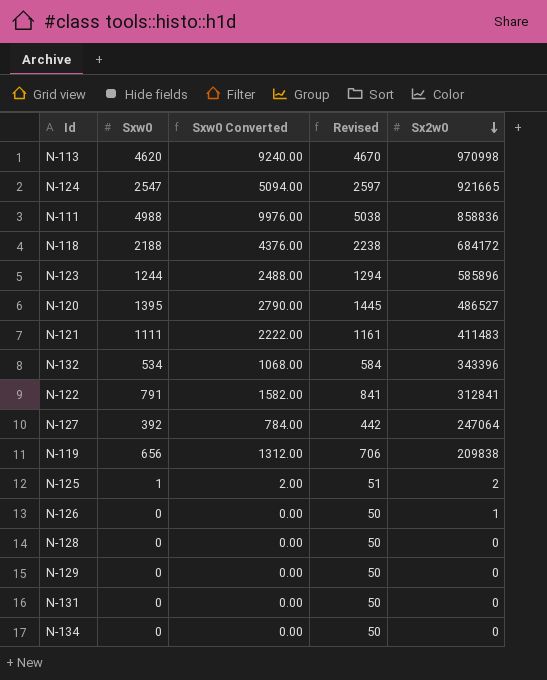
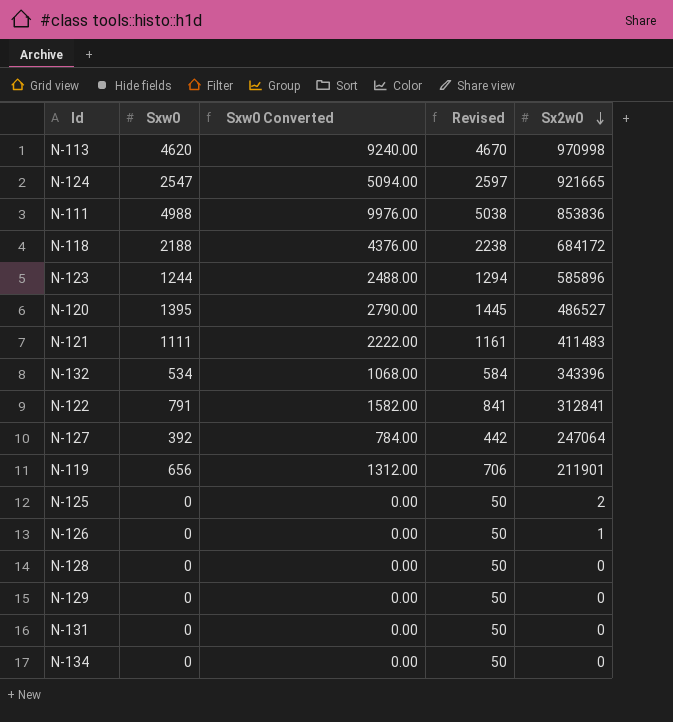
N-111 | Sx2w0: 858836 -> 853836
N-119 | Sx2w0: 209838 -> 211901
N-125 | Sxw0: 1 -> 0
N-125 | Sxw0 Converted: 2.00 -> 0.00
N-125 | Revised: 51 -> 50

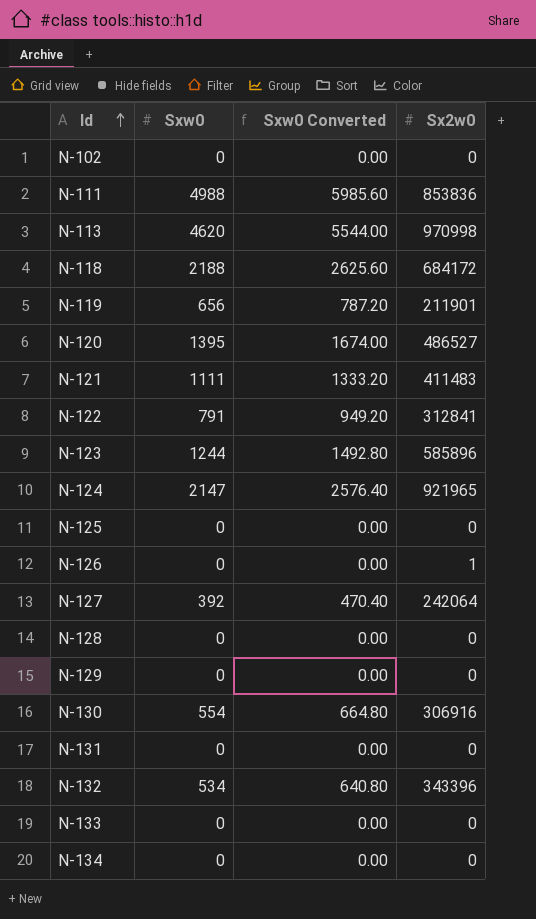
row order: Sx2w0 descending -> Id ascending
column Revised | formula: [Sxw0] + 50 -> none
column Sxw0 Converted | formula: [Sxw0] * 2 -> [Sxw0] * 1.2
row N-102: none -> 0 | 0.00 | 0
N-124 | Sxw0: 2547 -> 2147
N-124 | Sx2w0: 921665 -> 921965
N-125 | Sx2w0: 2 -> 0
N-127 | Sx2w0: 247064 -> 242064
row N-130: none -> 554 | 664.80 | 306916
row N-133: none -> 0 | 0.00 | 0

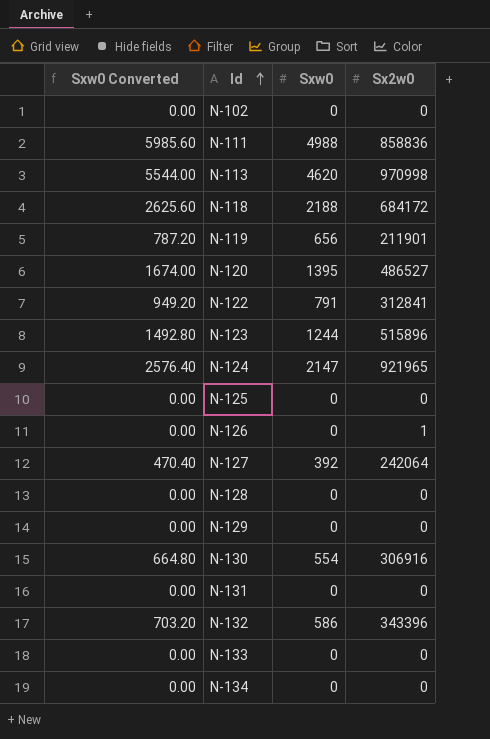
column Sxw0 Converted | position: 3 -> 1
row N-121: 1111 | 1333.20 | 411483 -> none
N-111 | Sx2w0: 853836 -> 858836
N-123 | Sx2w0: 585896 -> 515896
N-132 | Sxw0 Converted: 640.80 -> 703.20
N-132 | Sxw0: 534 -> 586

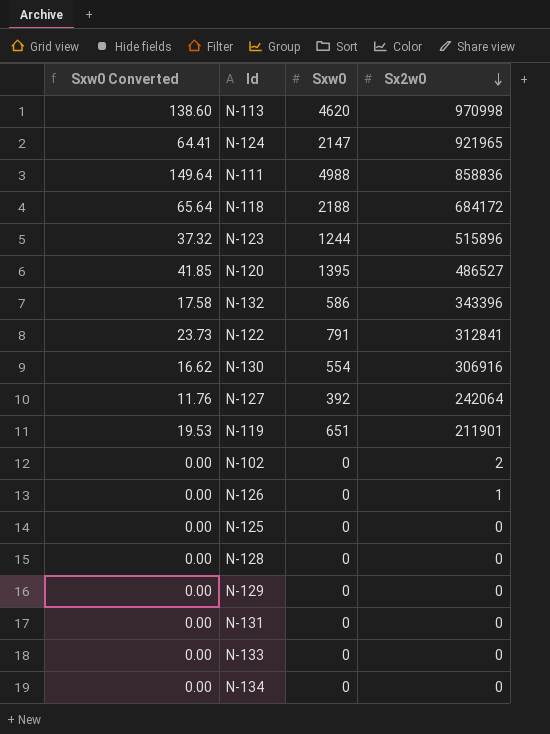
row order: Id ascending -> Sx2w0 descending
column Sxw0 Converted | formula: [Sxw0] * 1.2 -> [Sxw0] * 0.03
N-119 | Sxw0: 656 -> 651
N-102 | Sx2w0: 0 -> 2

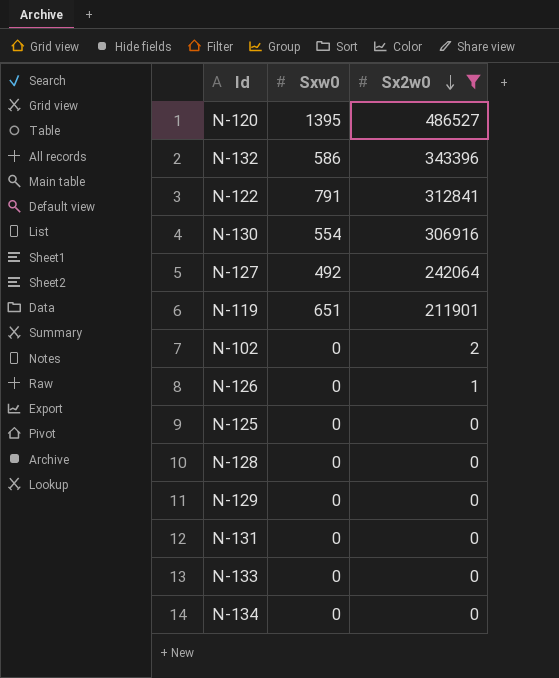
filter: none -> Sx2w0 <= 486527
column Sxw0 Converted | formula: [Sxw0] * 0.03 -> none
N-127 | Sxw0: 392 -> 492

